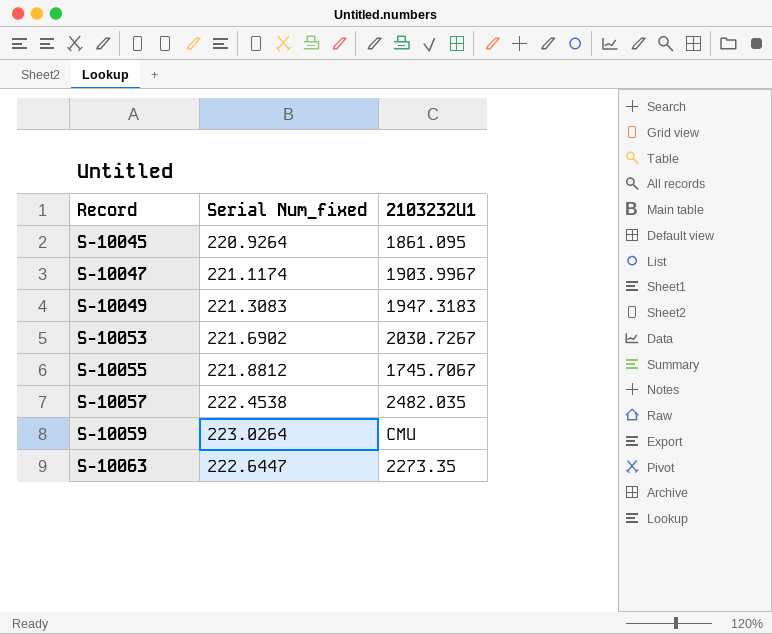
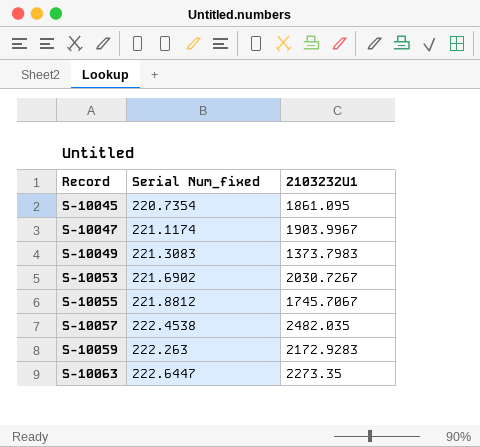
S-10045 | Serial Num_fixed: 220.9264 -> 220.7354
S-10049 | 2103232U1: 1947.3183 -> 1373.7983
S-10059 | Serial Num_fixed: 223.0264 -> 222.263
S-10059 | 2103232U1: CMU -> 2172.9283

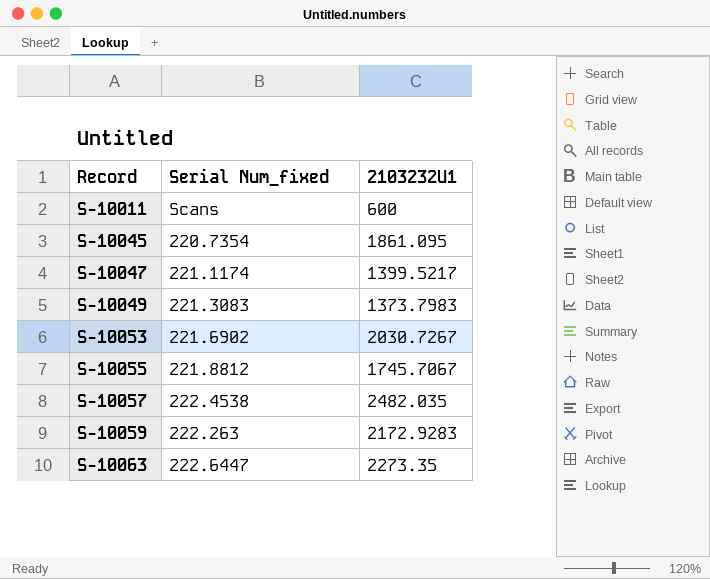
row S-10011: none -> Scans | 600
S-10047 | 2103232U1: 1903.9967 -> 1399.5217

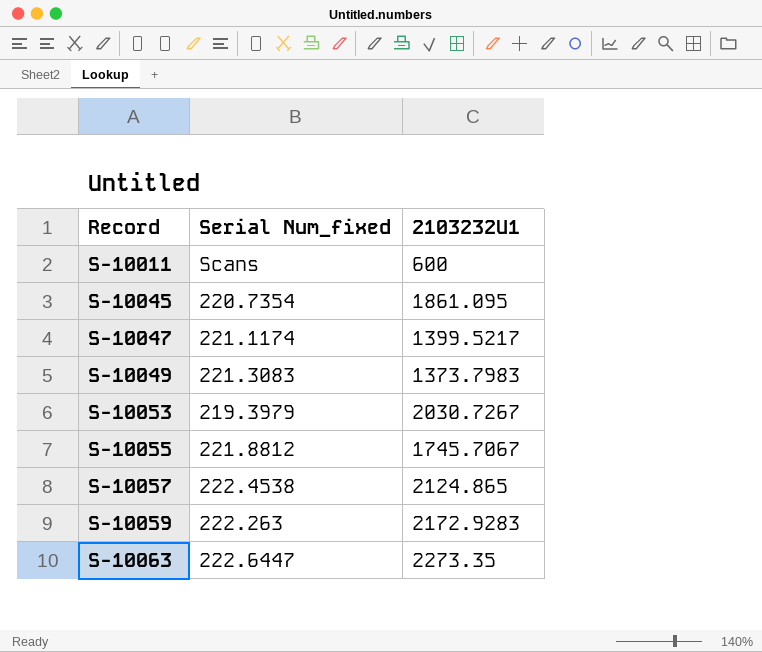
S-10053 | Serial Num_fixed: 221.6902 -> 219.3979
S-10057 | 2103232U1: 2482.035 -> 2124.865

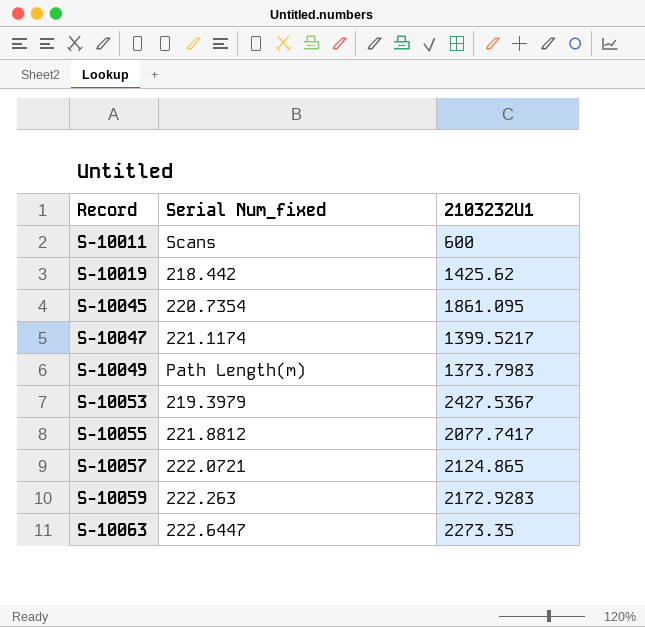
row S-10019: none -> 218.442 | 1425.62
S-10049 | Serial Num_fixed: 221.3083 -> Path Length(m)
S-10053 | 2103232U1: 2030.7267 -> 2427.5367
S-10055 | 2103232U1: 1745.7067 -> 2077.7417
S-10057 | Serial Num_fixed: 222.4538 -> 222.0721

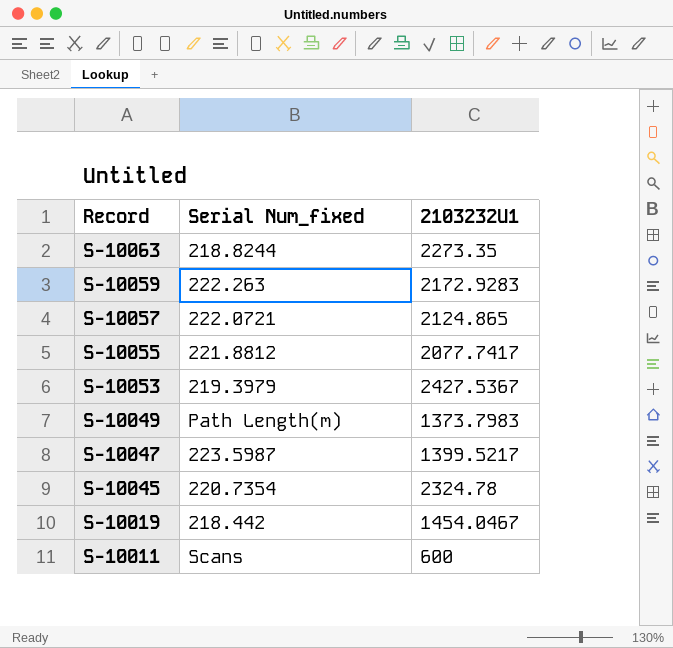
row order: Record ascending -> Record descending
S-10063 | Serial Num_fixed: 222.6447 -> 218.8244
S-10047 | Serial Num_fixed: 221.1174 -> 223.5987
S-10045 | 2103232U1: 1861.095 -> 2324.78
S-10019 | 2103232U1: 1425.62 -> 1454.0467

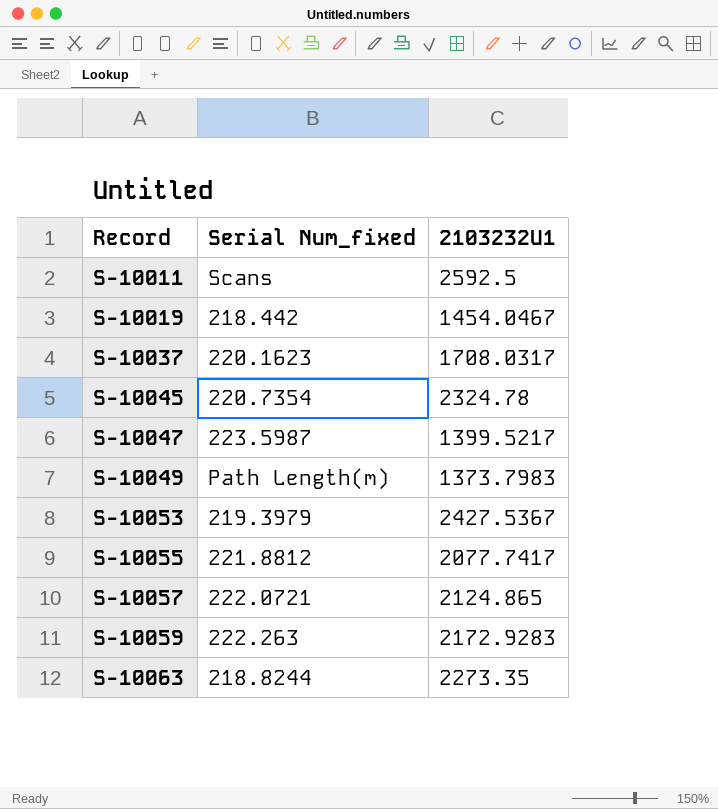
row order: Record descending -> Record ascending
S-10011 | 2103232U1: 600 -> 2592.5
row S-10037: none -> 220.1623 | 1708.0317

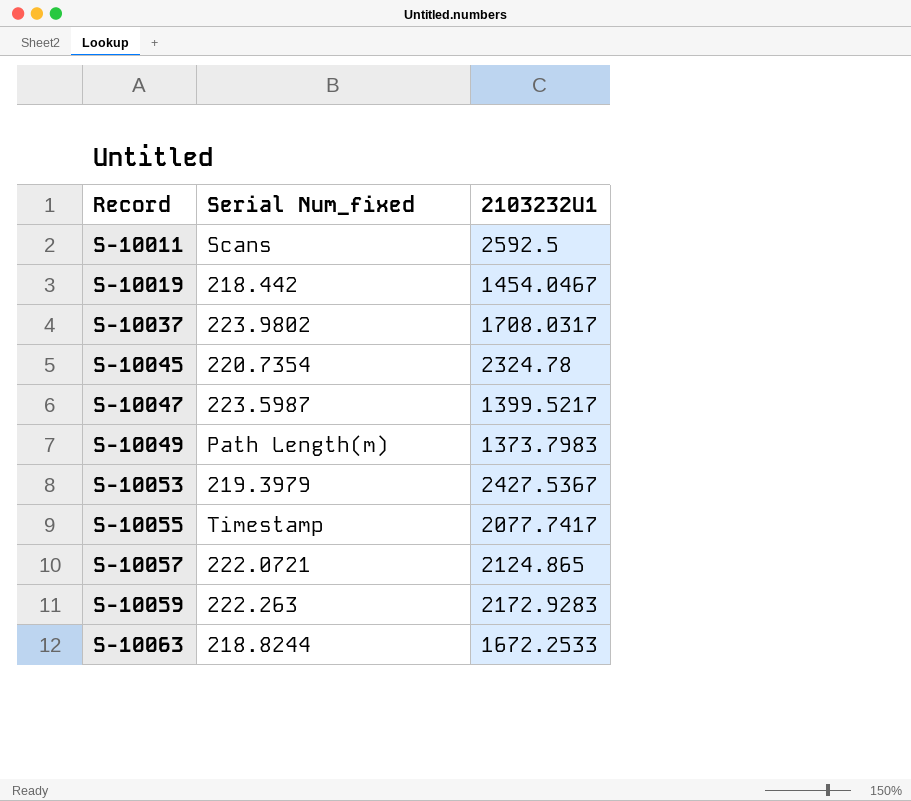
S-10037 | Serial Num_fixed: 220.1623 -> 223.9802
S-10055 | Serial Num_fixed: 221.8812 -> Timestamp
S-10063 | 2103232U1: 2273.35 -> 1672.2533

